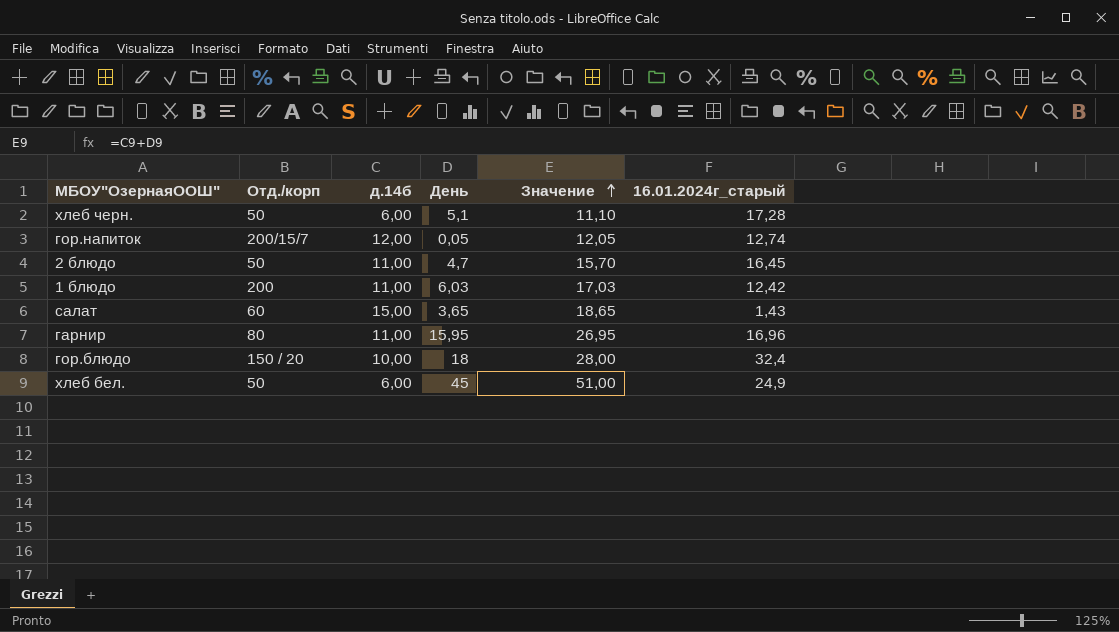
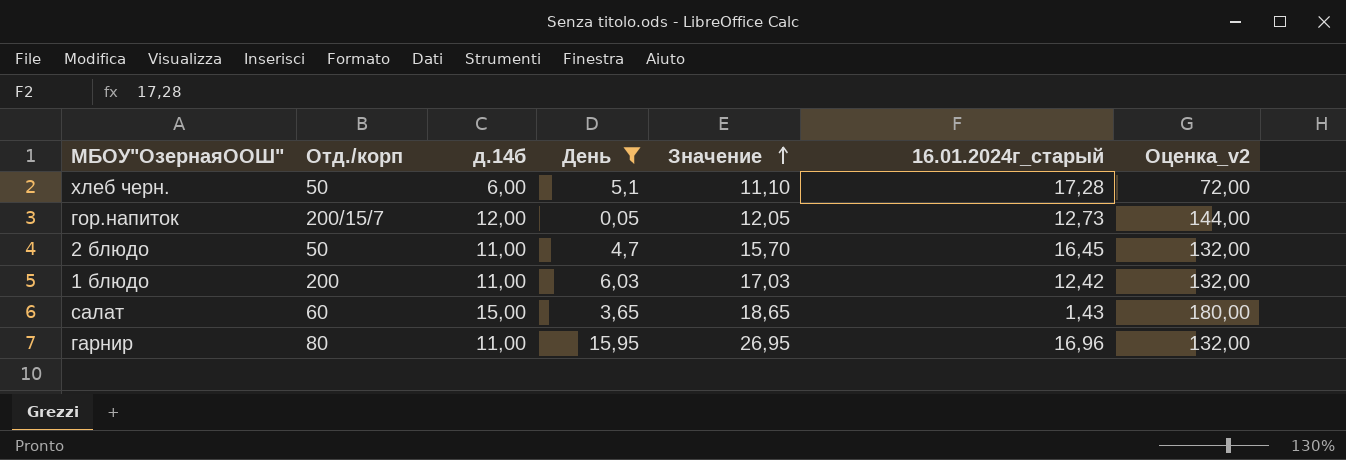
filter: none -> День <= 15,95
column Оценка_v2 | formula: none -> [д.14б] * 12
гор.напиток | 16.01.2024г_старый: 12,74 -> 12,73

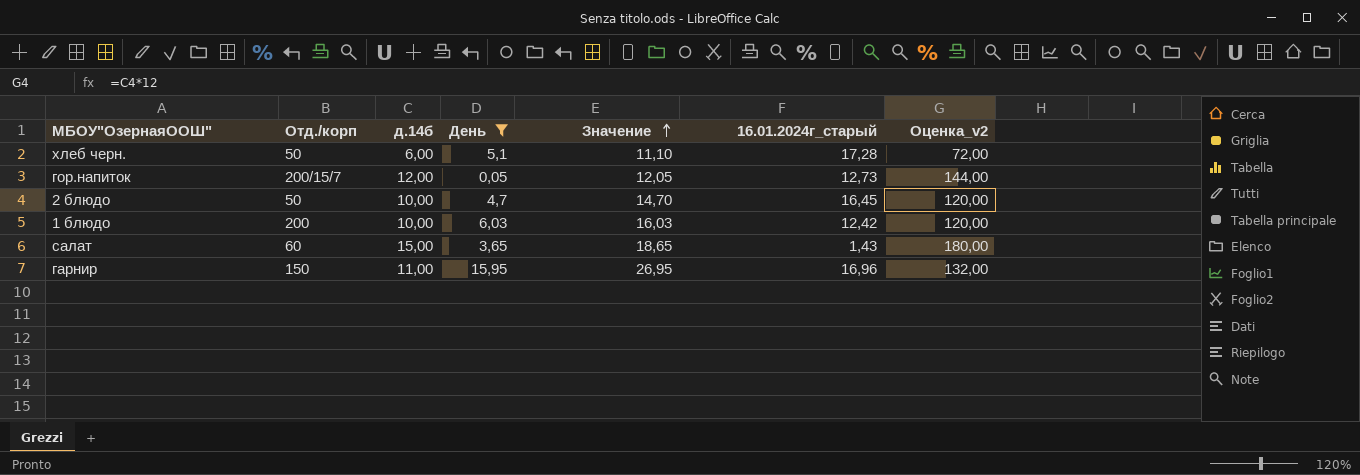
2 блюдо | д.14б: 11,00 -> 10,00
2 блюдо | Значение: 15,70 -> 14,70
2 блюдо | Оценка_v2: 132,00 -> 120,00
1 блюдо | д.14б: 11,00 -> 10,00
1 блюдо | Значение: 17,03 -> 16,03
1 блюдо | Оценка_v2: 132,00 -> 120,00
гарнир | Отд./корп: 80 -> 150

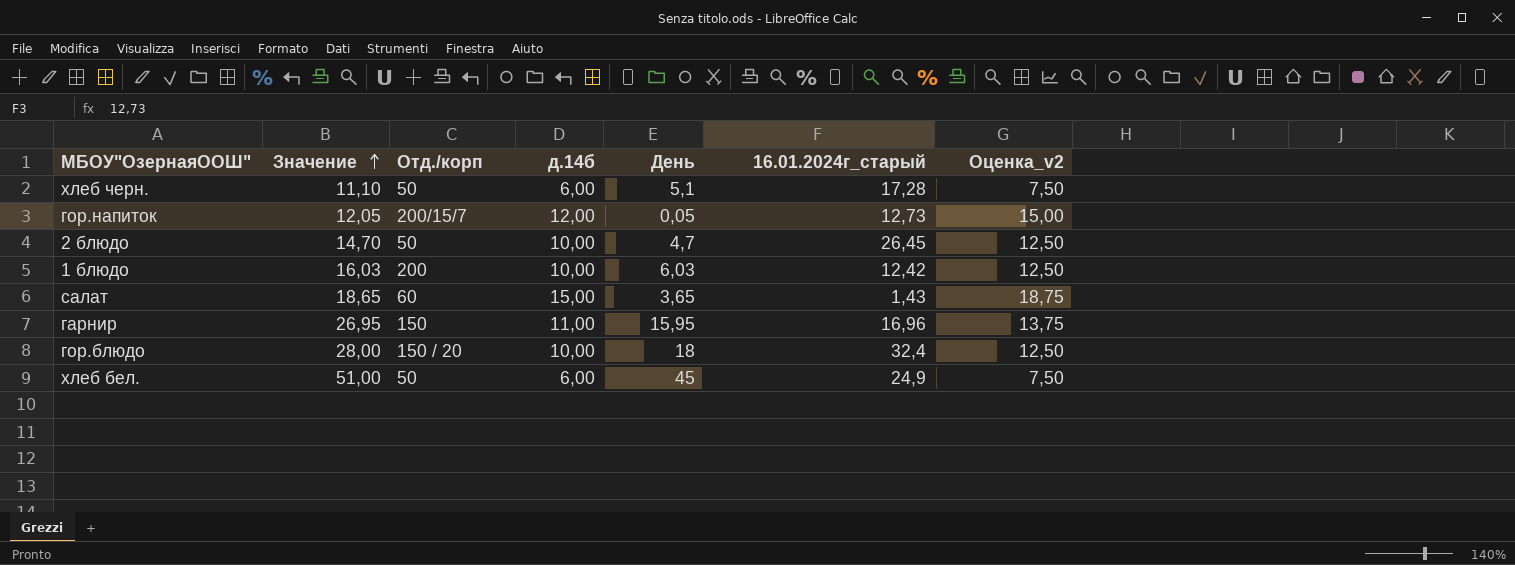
filter: День <= 15,95 -> none
column Значение | position: 5 -> 2
column Оценка_v2 | formula: [д.14б] * 12 -> [д.14б] * 1,25
2 блюдо | 16.01.2024г_старый: 16,45 -> 26,45

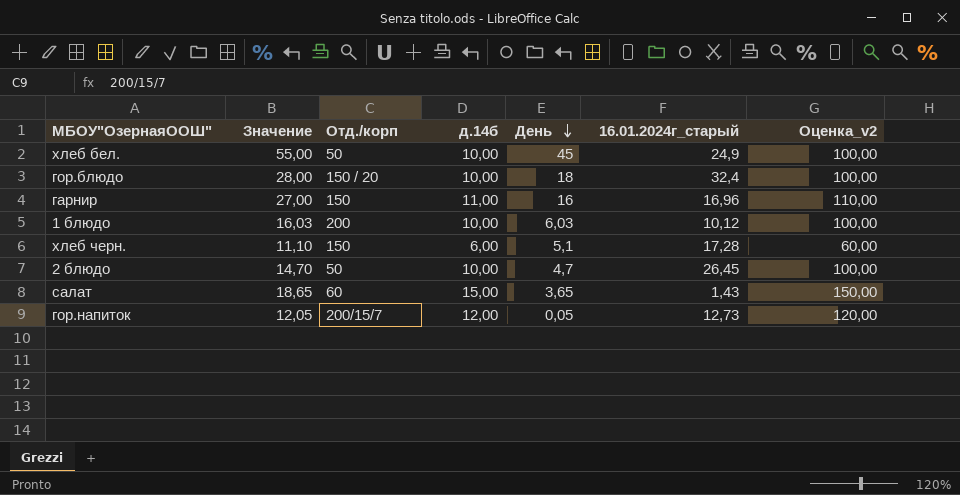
row order: Значение ascending -> День descending
column Оценка_v2 | formula: [д.14б] * 1,25 -> [д.14б] * 10
хлеб бел. | Значение: 51,00 -> 55,00
хлеб бел. | д.14б: 6,00 -> 10,00
гарнир | Значение: 26,95 -> 27,00
гарнир | День: 15,95 -> 16
1 блюдо | 16.01.2024г_старый: 12,42 -> 10,12
хлеб черн. | Отд./корп: 50 -> 150

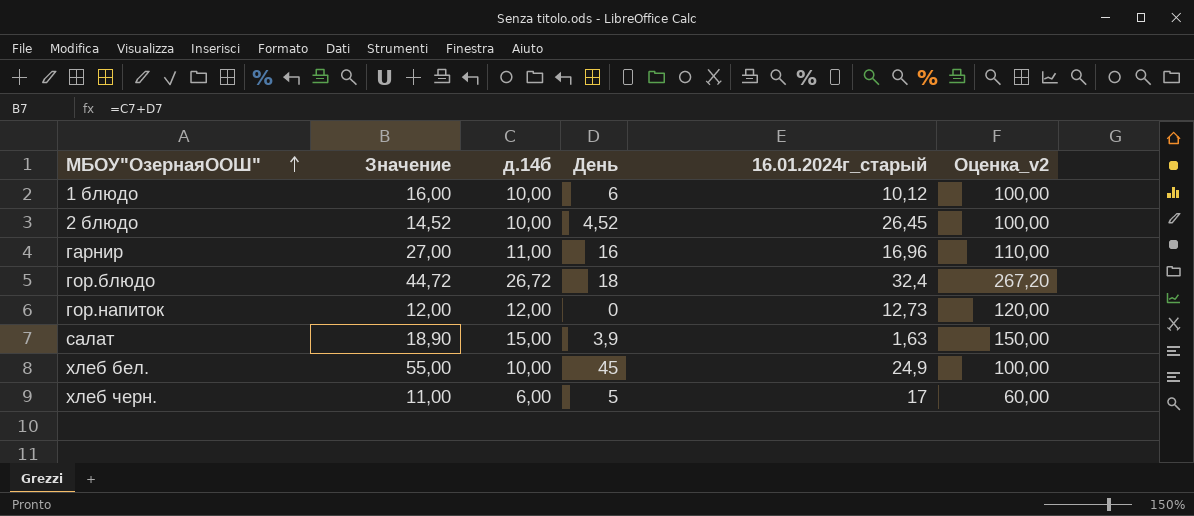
row order: День descending -> МБОУ"ОзернаяООШ" ascending
column Отд./корп | position: 3 -> none
1 блюдо | Значение: 16,03 -> 16,00
1 блюдо | День: 6,03 -> 6
2 блюдо | Значение: 14,70 -> 14,52
2 блюдо | День: 4,7 -> 4,52
гор.блюдо | Значение: 28,00 -> 44,72
гор.блюдо | д.14б: 10,00 -> 26,72
гор.блюдо | Оценка_v2: 100,00 -> 267,20
гор.напиток | Значение: 12,05 -> 12,00
гор.напиток | День: 0,05 -> 0
салат | Значение: 18,65 -> 18,90
салат | День: 3,65 -> 3,9
салат | 16.01.2024г_старый: 1,43 -> 1,63
хлеб черн. | Значение: 11,10 -> 11,00
хлеб черн. | День: 5,1 -> 5
хлеб черн. | 16.01.2024г_старый: 17,28 -> 17

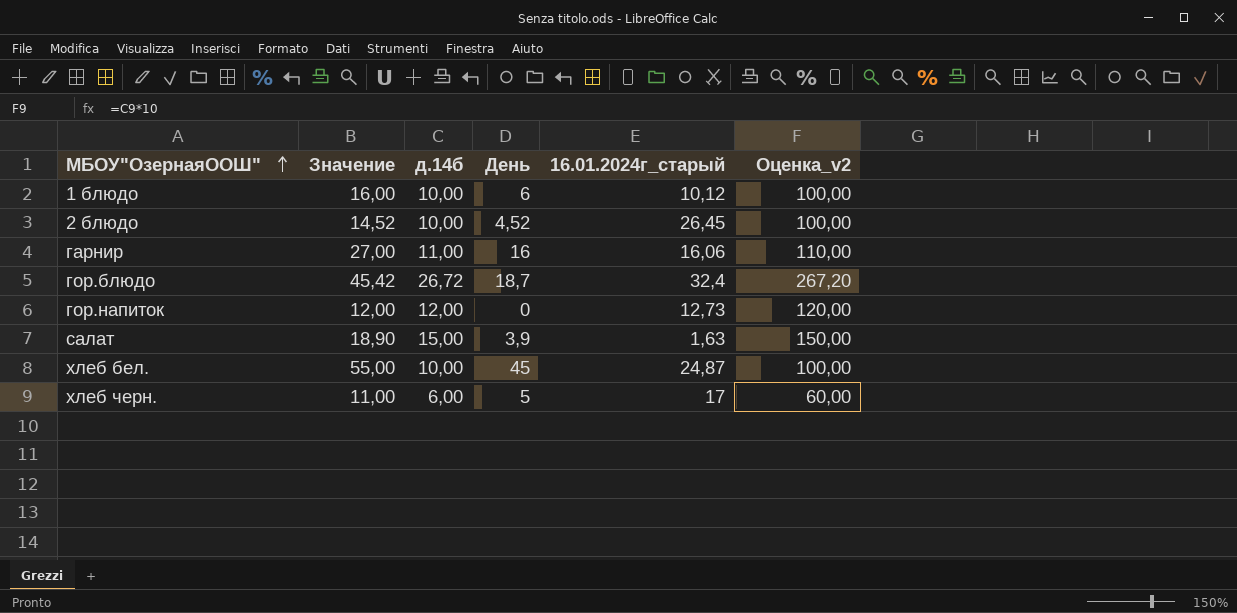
гарнир | 16.01.2024г_старый: 16,96 -> 16,06
гор.блюдо | Значение: 44,72 -> 45,42
гор.блюдо | День: 18 -> 18,7
хлеб бел. | 16.01.2024г_старый: 24,9 -> 24,87

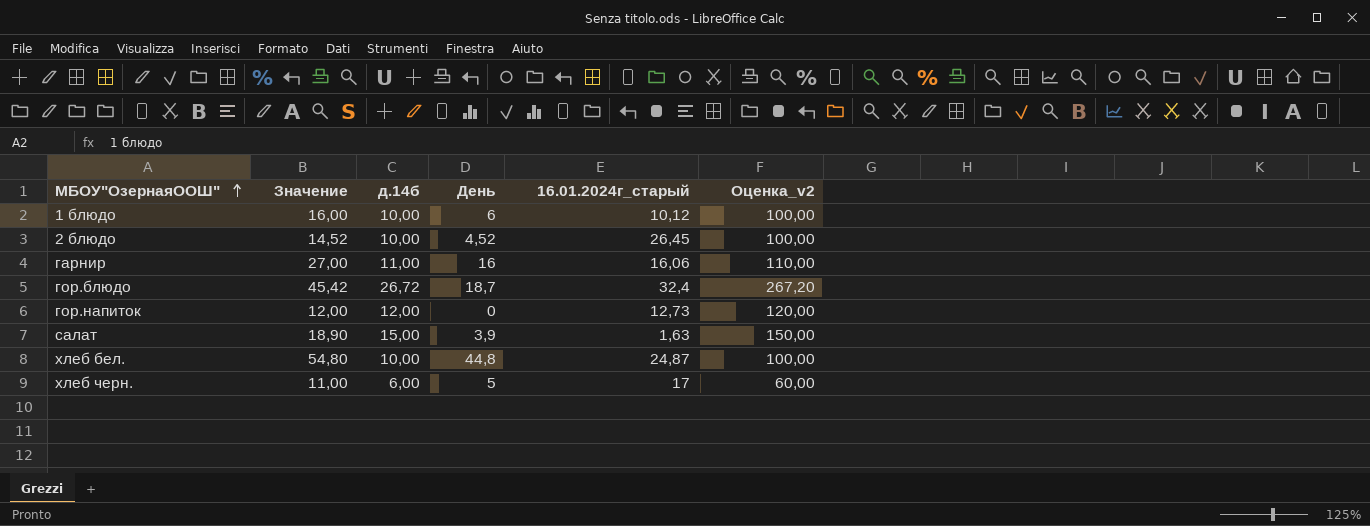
хлеб бел. | Значение: 55,00 -> 54,80
хлеб бел. | День: 45 -> 44,8

